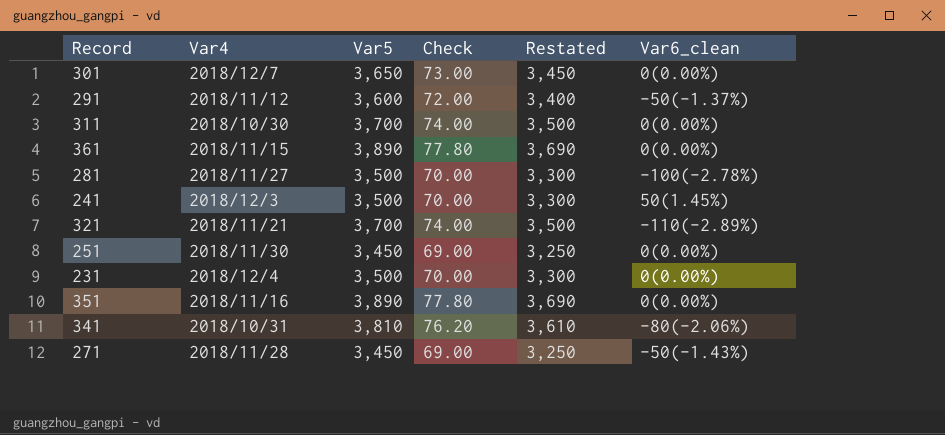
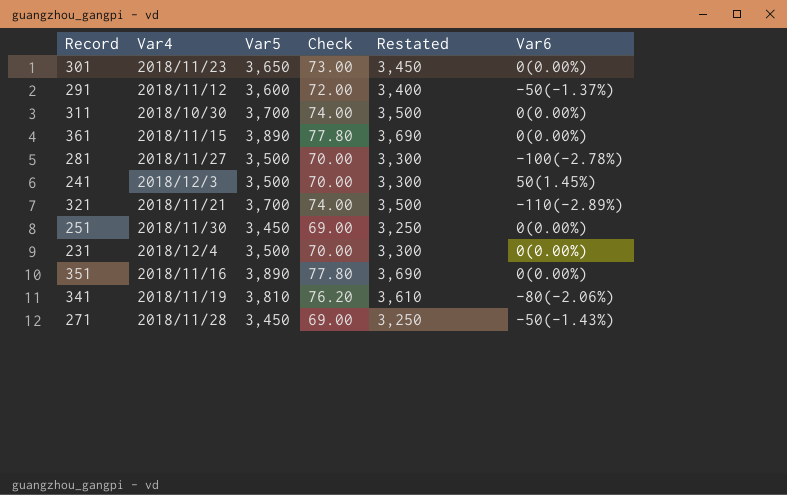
column name: Var6_clean -> Var6
301 | Var4: 2018/12/7 -> 2018/11/23
341 | Var4: 2018/10/31 -> 2018/11/19

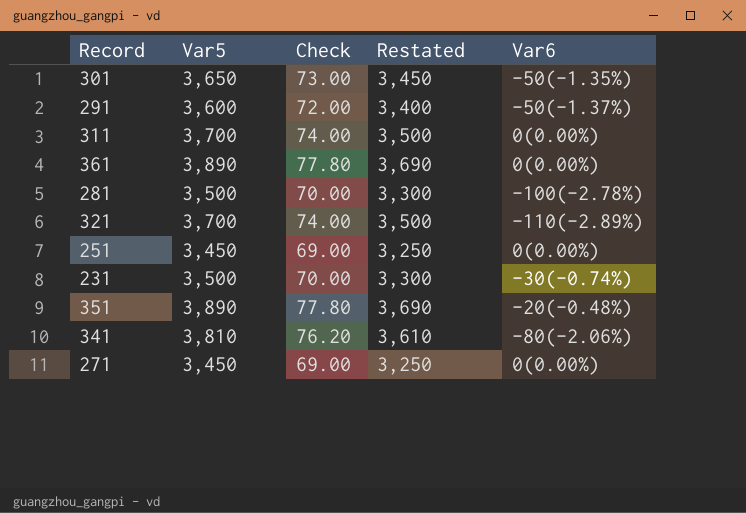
column Var4 | position: 2 -> none
row 241: 2018/12/3 | 3,500 | 70.00 | 3,300 | 50(1.45%) -> none
301 | Var6: 0(0.00%) -> -50(-1.35%)
231 | Var6: 0(0.00%) -> -30(-0.74%)
351 | Var6: 0(0.00%) -> -20(-0.48%)
271 | Var6: -50(-1.43%) -> 0(0.00%)

